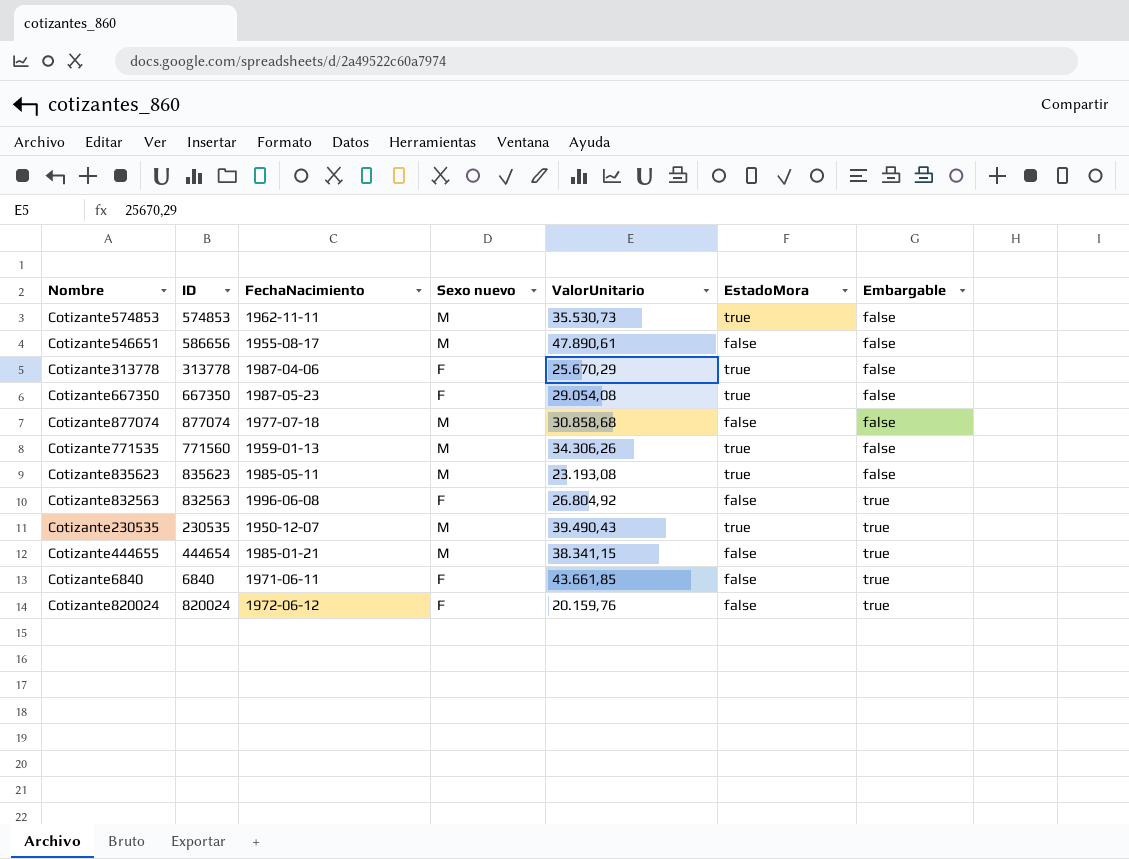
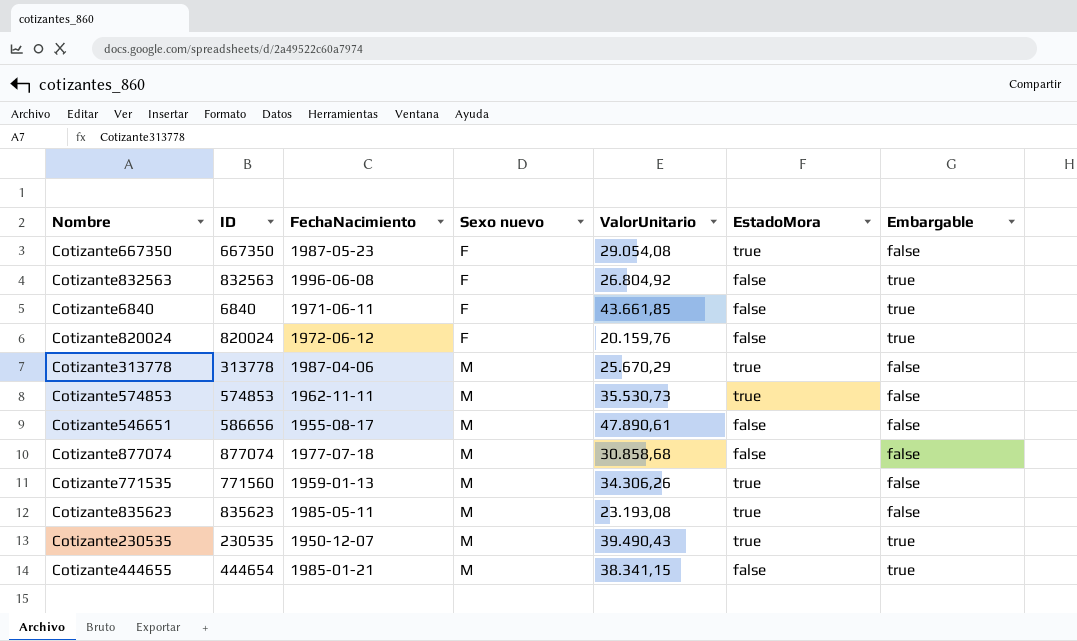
row order: Embargable ascending -> Sexo nuevo ascending
Cotizante313778 | Sexo nuevo: F -> M

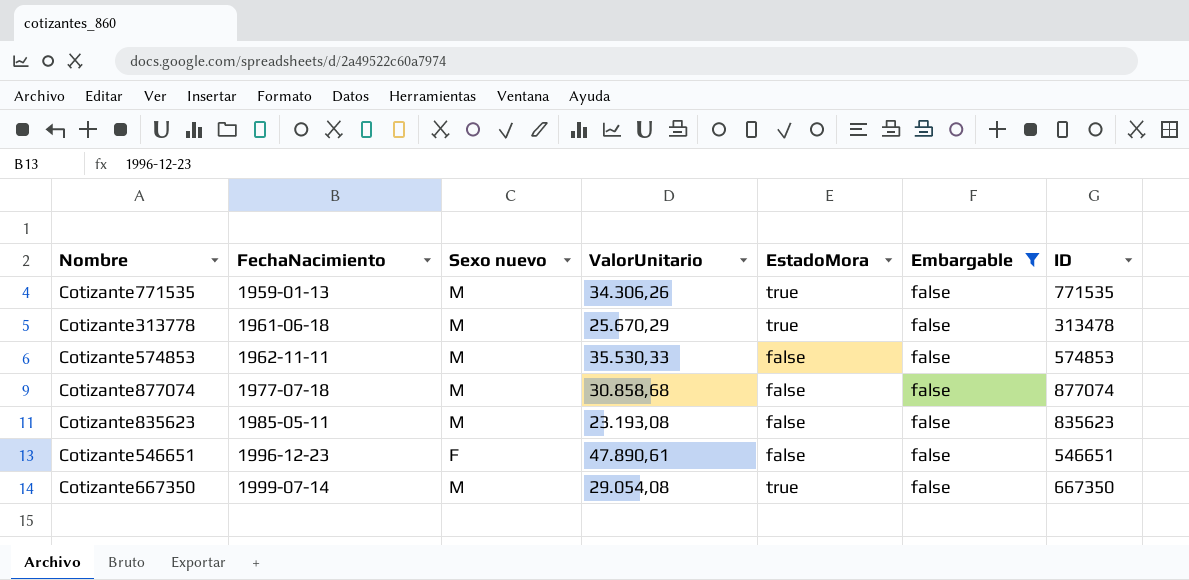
filter: none -> Embargable = false
row order: Sexo nuevo ascending -> FechaNacimiento ascending
column ID | position: 2 -> 7
Cotizante771535 | ID: 771560 -> 771535
Cotizante313778 | FechaNacimiento: 1987-04-06 -> 1961-06-18
Cotizante313778 | ID: 313778 -> 313478
Cotizante574853 | ValorUnitario: 35.530,73 -> 35.530,33
Cotizante574853 | EstadoMora: true -> false
Cotizante835623 | EstadoMora: true -> false
Cotizante546651 | FechaNacimiento: 1955-08-17 -> 1996-12-23
Cotizante546651 | Sexo nuevo: M -> F
Cotizante546651 | ID: 586656 -> 546651
Cotizante667350 | FechaNacimiento: 1987-05-23 -> 1999-07-14
Cotizante667350 | Sexo nuevo: F -> M

